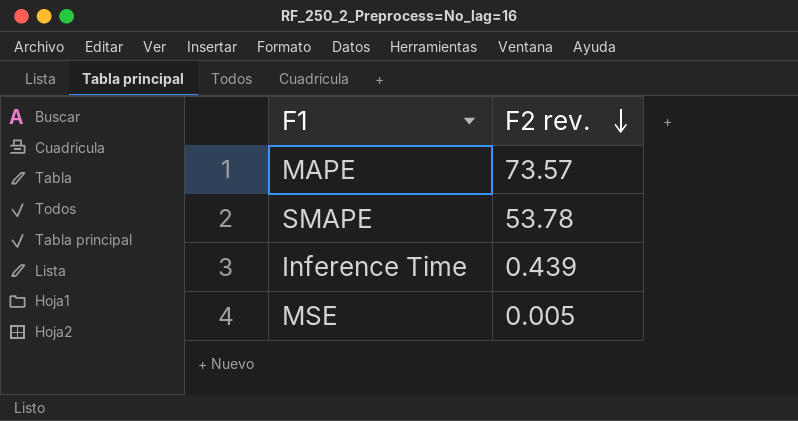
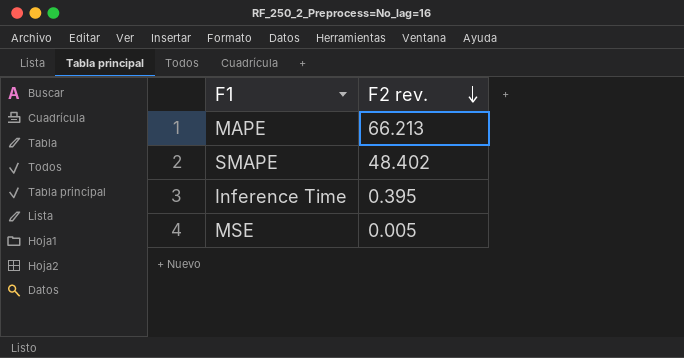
MAPE | F2 rev.: 73.57 -> 66.213
SMAPE | F2 rev.: 53.78 -> 48.402
Inference Time | F2 rev.: 0.439 -> 0.395

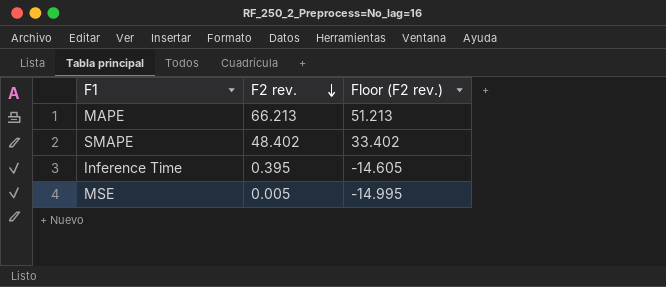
column Floor (F2 rev.) | formula: none -> [F2 rev.] - 15

